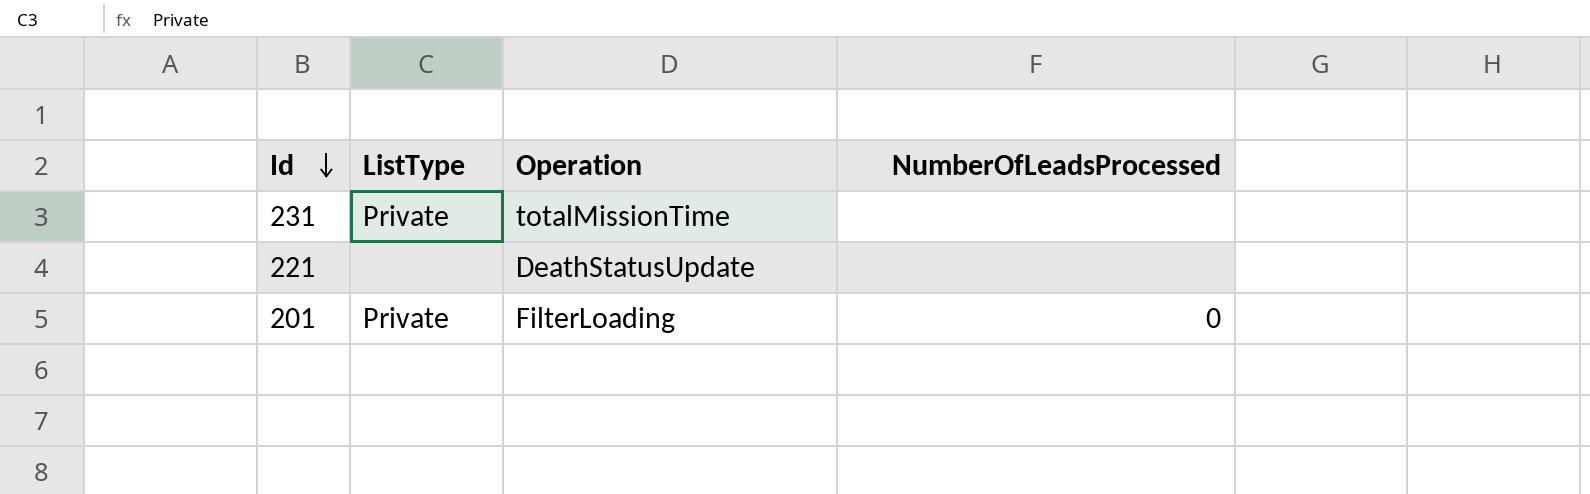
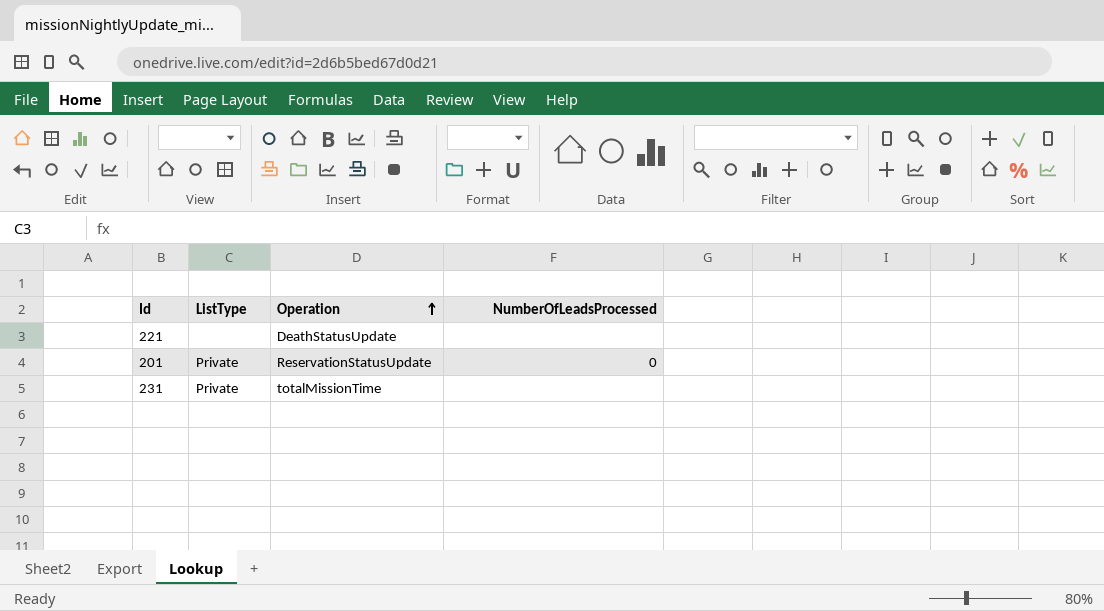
row order: Id descending -> Operation ascending
201 | Operation: FilterLoading -> ReservationStatusUpdate

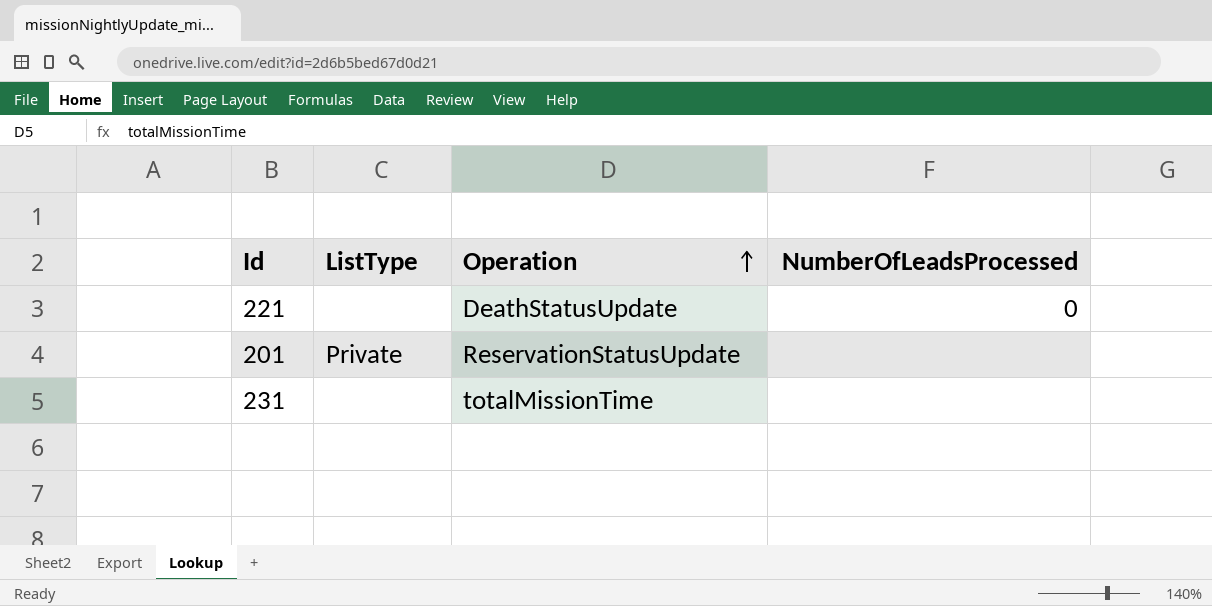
221 | NumberOfLeadsProcessed: none -> 0
201 | NumberOfLeadsProcessed: 0 -> none
231 | ListType: Private -> none

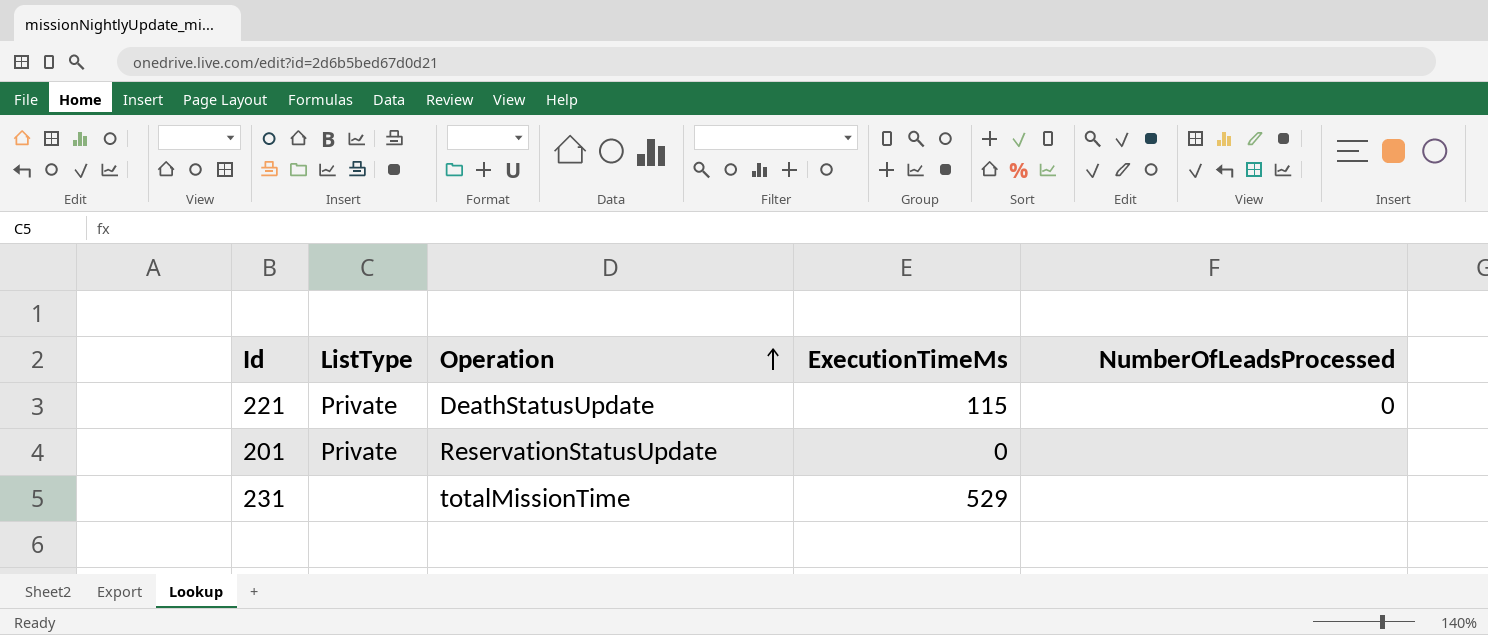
column ExecutionTimeMs | position: none -> 4
221 | ListType: none -> Private

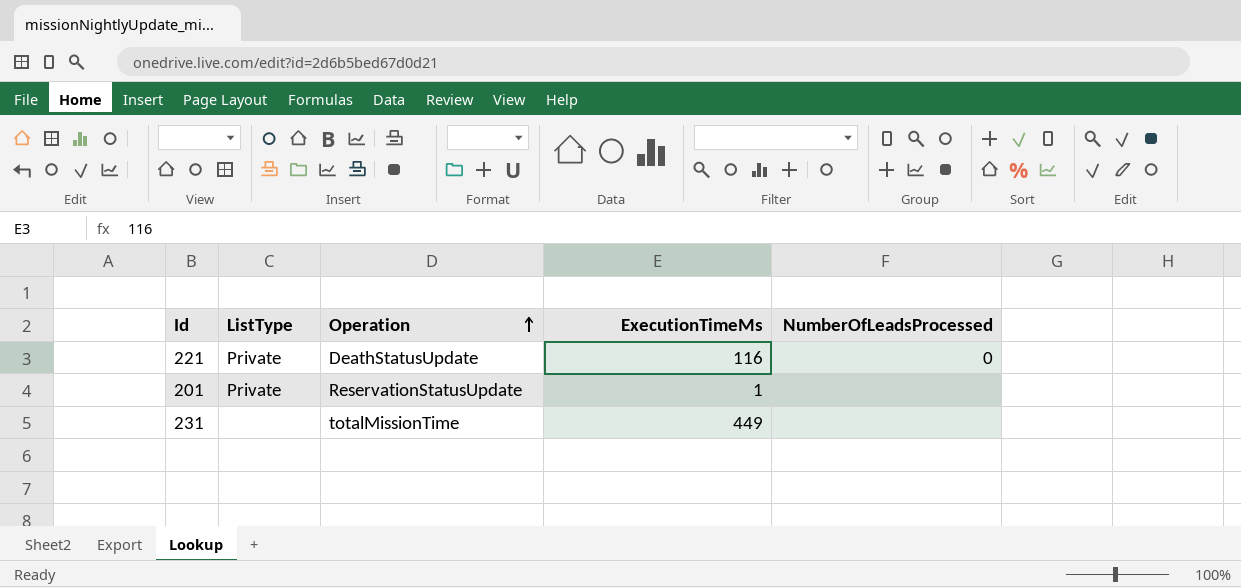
221 | ExecutionTimeMs: 115 -> 116
201 | ExecutionTimeMs: 0 -> 1
231 | ExecutionTimeMs: 529 -> 449

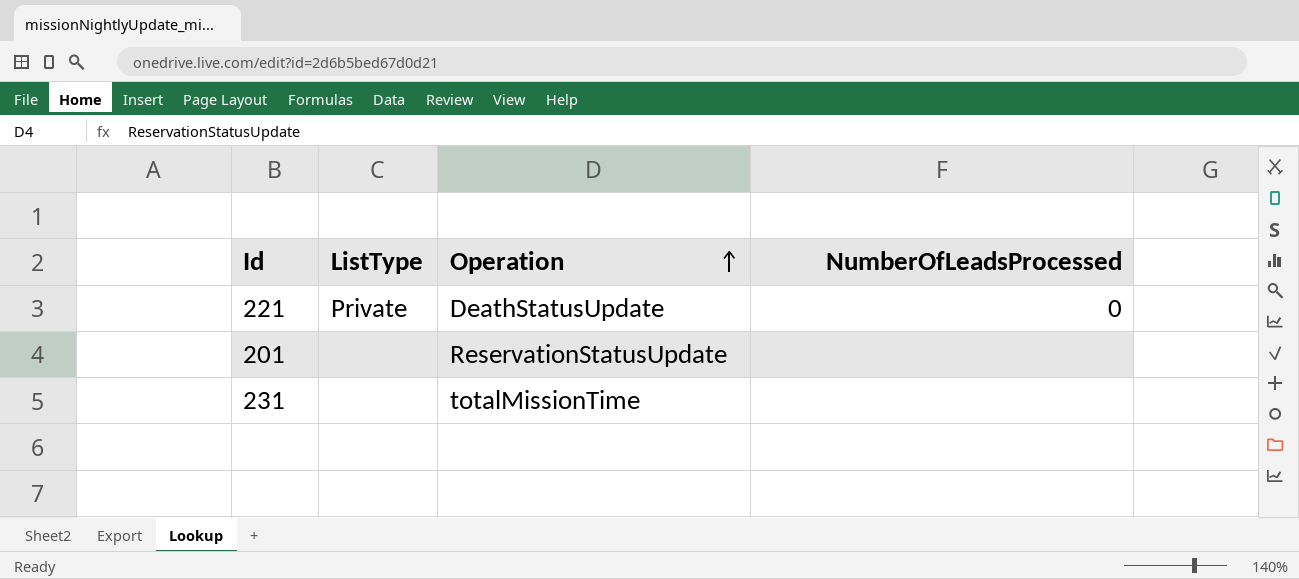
column ExecutionTimeMs | position: 4 -> none
201 | ListType: Private -> none

